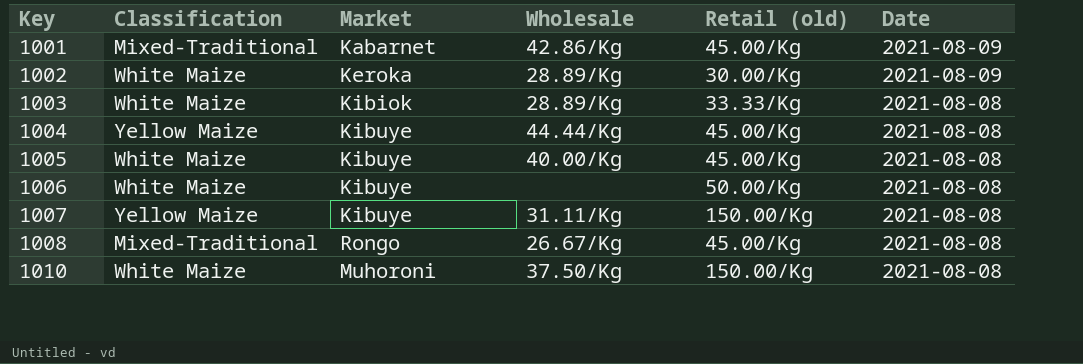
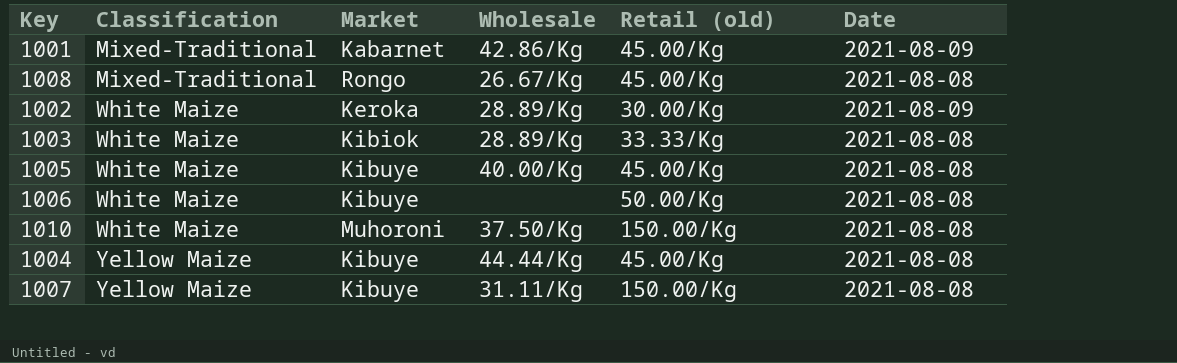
row order: Key ascending -> Classification ascending

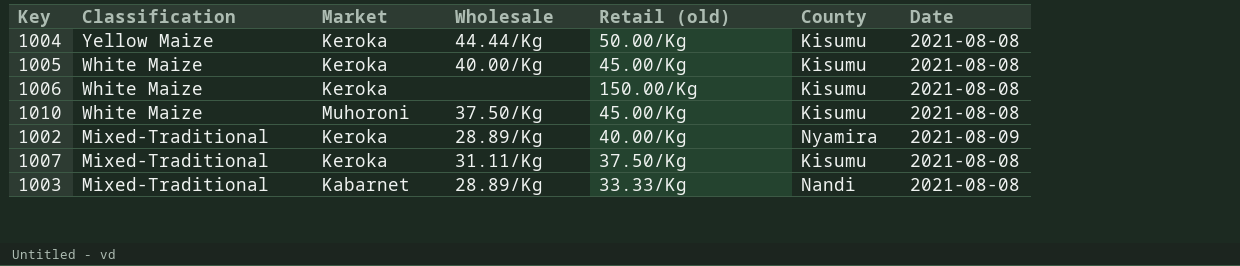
row order: Classification ascending -> Classification descending
column County | position: none -> 6
row 1001: Mixed-Traditional | Kabarnet | 42.86/Kg | 45.00/Kg | 2021-08-09 -> none
row 1008: Mixed-Traditional | Rongo | 26.67/Kg | 45.00/Kg | 2021-08-08 -> none
1004 | Market: Kibuye -> Keroka
1004 | Retail (old): 45.00/Kg -> 50.00/Kg
1005 | Market: Kibuye -> Keroka
1006 | Market: Kibuye -> Keroka
1006 | Retail (old): 50.00/Kg -> 150.00/Kg
1010 | Retail (old): 150.00/Kg -> 45.00/Kg
1002 | Classification: White Maize -> Mixed-Traditional
1002 | Retail (old): 30.00/Kg -> 40.00/Kg
1007 | Classification: Yellow Maize -> Mixed-Traditional
1007 | Market: Kibuye -> Keroka
1007 | Retail (old): 150.00/Kg -> 37.50/Kg
1003 | Classification: White Maize -> Mixed-Traditional
1003 | Market: Kibiok -> Kabarnet

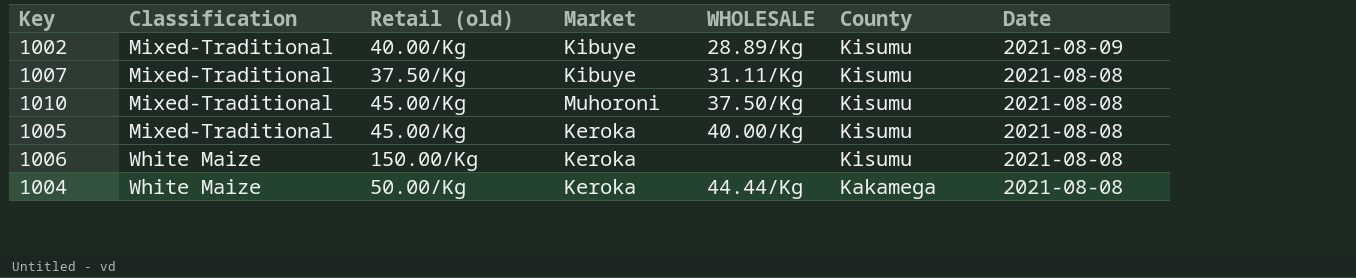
row order: Classification descending -> Classification ascending
column Retail (old) | position: 5 -> 3
column name: Wholesale -> WHOLESALE
row 1003: Mixed-Traditional | Kabarnet | 28.89/Kg | 33.33/Kg | Nandi | 2021-08-08 -> none
1002 | Market: Keroka -> Kibuye
1002 | County: Nyamira -> Kisumu
1007 | Market: Keroka -> Kibuye
1010 | Classification: White Maize -> Mixed-Traditional
1005 | Classification: White Maize -> Mixed-Traditional
1004 | Classification: Yellow Maize -> White Maize
1004 | County: Kisumu -> Kakamega

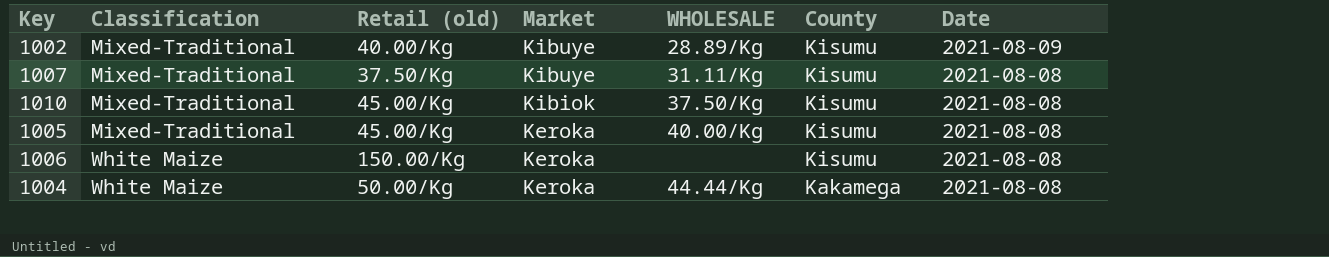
1010 | Market: Muhoroni -> Kibiok

